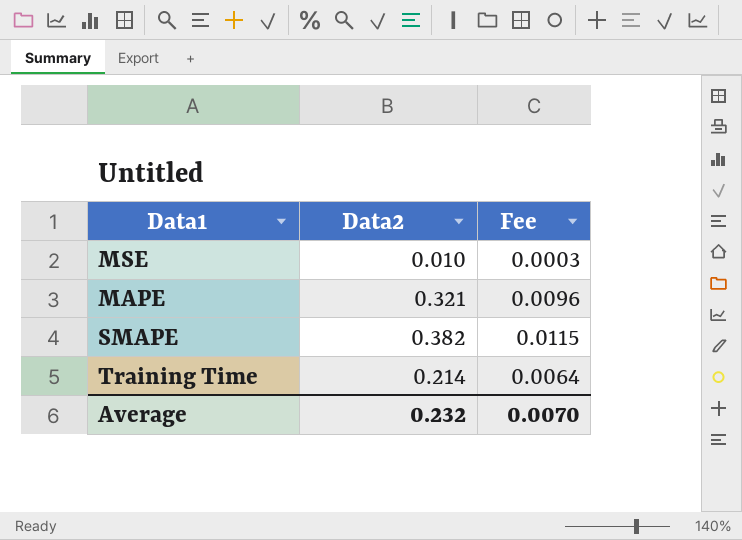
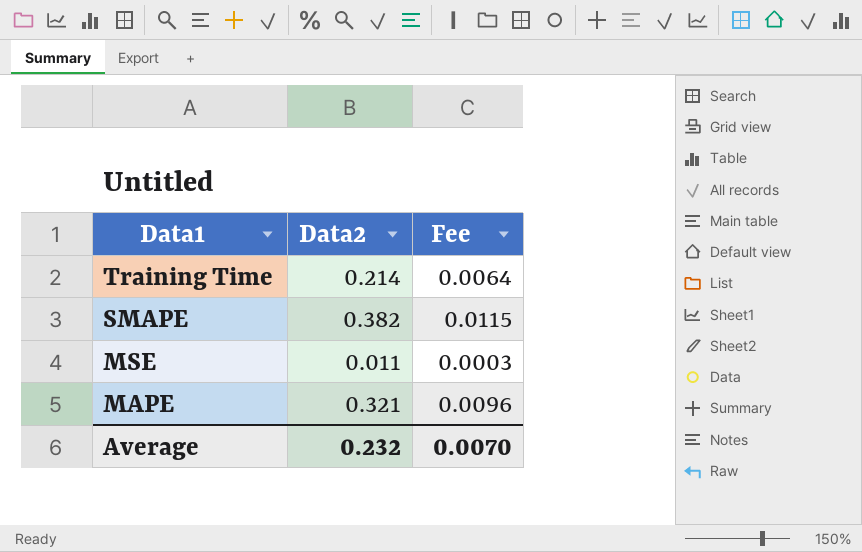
row order: none -> Data1 descending
MSE | Data2: 0.010 -> 0.011

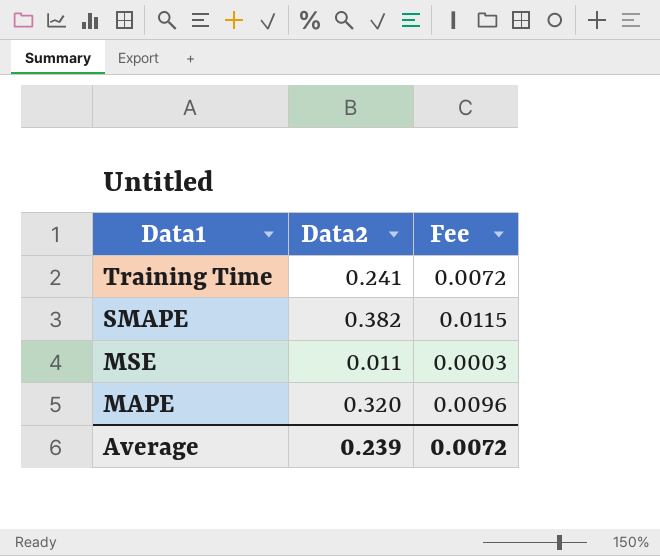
Training Time | Data2: 0.214 -> 0.241
Training Time | Fee: 0.0064 -> 0.0072
MAPE | Data2: 0.321 -> 0.320
Average | Data2: 0.232 -> 0.239
Average | Fee: 0.0070 -> 0.0072

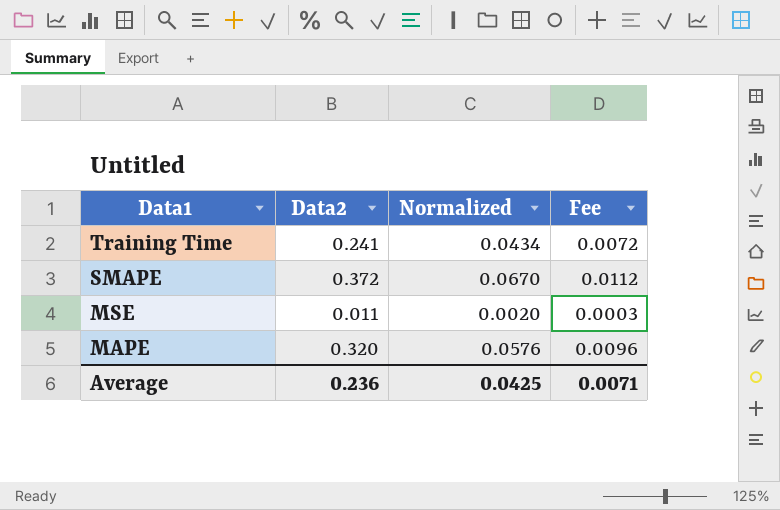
column Normalized | formula: none -> [Data2] * 0.18
SMAPE | Data2: 0.382 -> 0.372
SMAPE | Fee: 0.0115 -> 0.0112
Average | Data2: 0.239 -> 0.236
Average | Fee: 0.0072 -> 0.0071

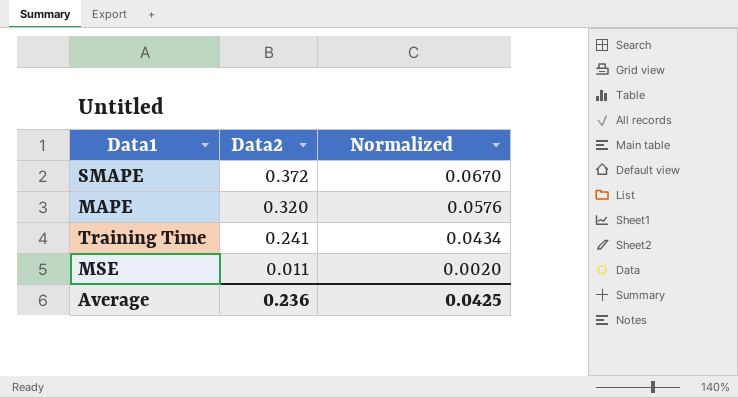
row order: Data1 descending -> Data2 descending
column Fee | formula: [Data2] * 0.03 -> none

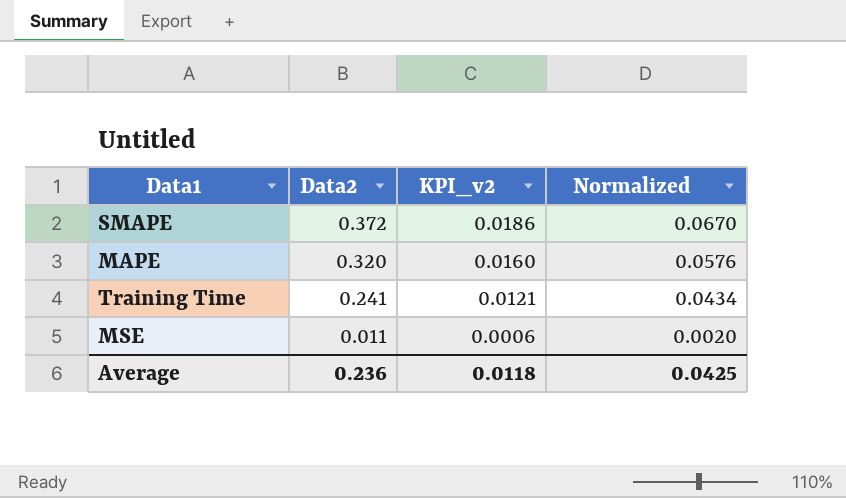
column KPI_v2 | formula: none -> [Data2] * 0.05

